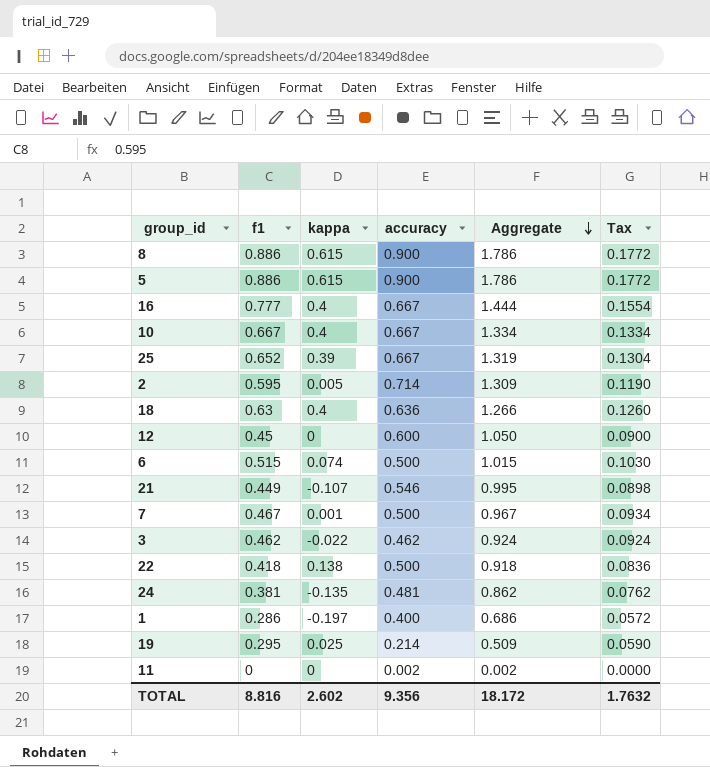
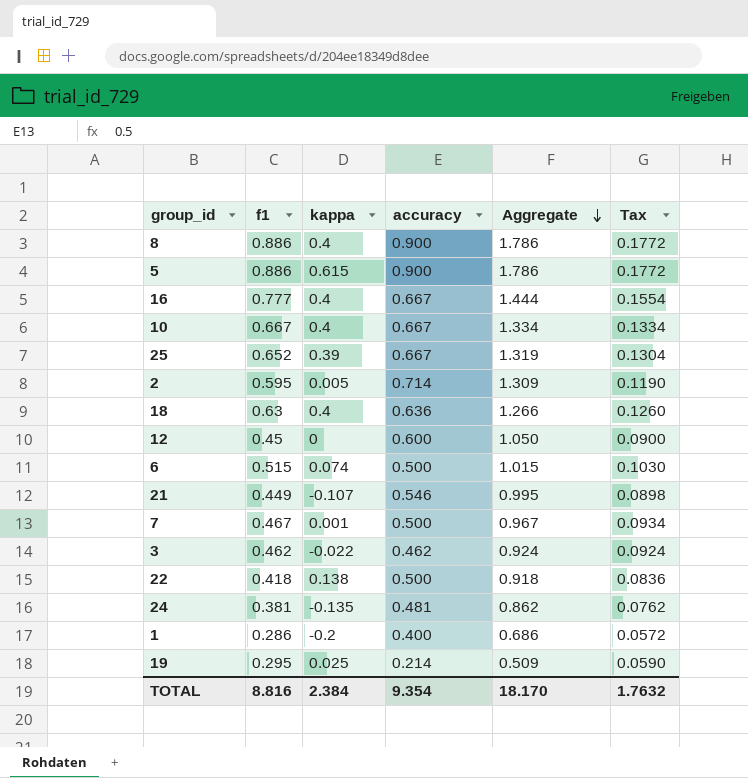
row 11: 0 | 0 | 0.002 | 0.002 | 0.0000 -> none
8 | kappa: 0.615 -> 0.4
1 | kappa: -0.197 -> -0.2
TOTAL | kappa: 2.602 -> 2.384
TOTAL | accuracy: 9.356 -> 9.354
TOTAL | Aggregate: 18.172 -> 18.170

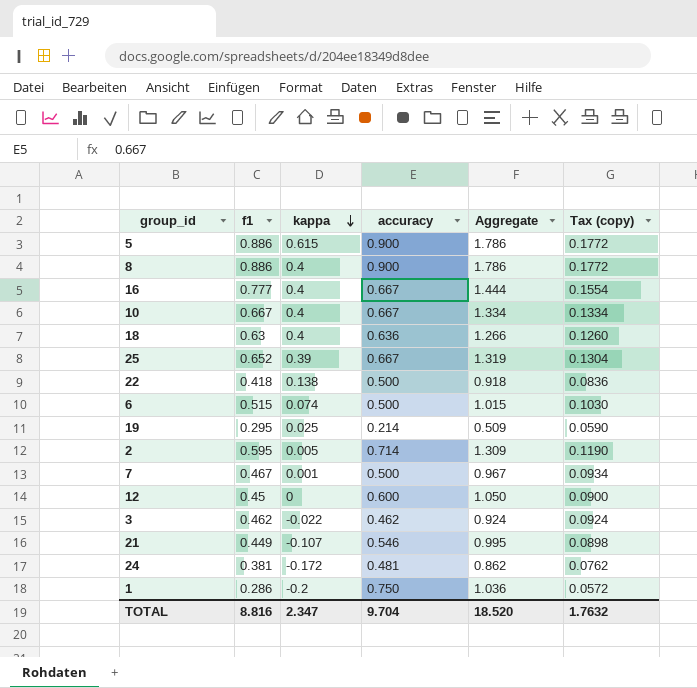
row order: Aggregate descending -> kappa descending
column name: Tax -> Tax (copy)
24 | kappa: -0.135 -> -0.172
1 | accuracy: 0.400 -> 0.750
1 | Aggregate: 0.686 -> 1.036
TOTAL | kappa: 2.384 -> 2.347
TOTAL | accuracy: 9.354 -> 9.704
TOTAL | Aggregate: 18.170 -> 18.520

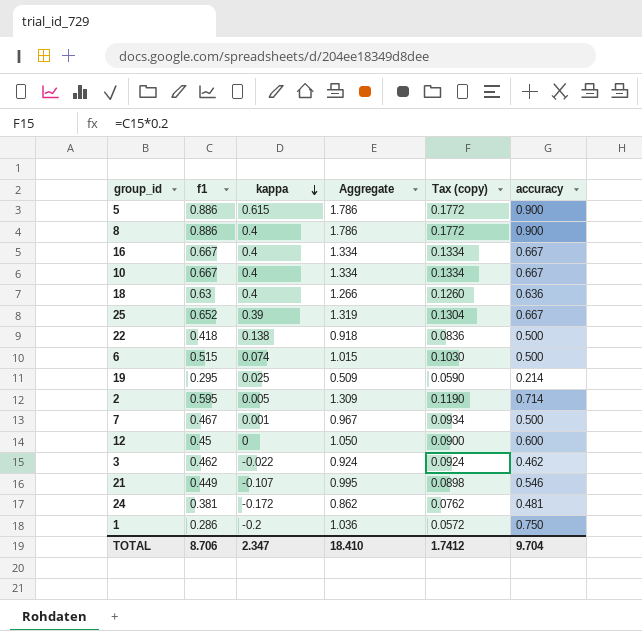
column accuracy | position: 4 -> 6
16 | f1: 0.777 -> 0.667
16 | Aggregate: 1.444 -> 1.334
16 | Tax (copy): 0.1554 -> 0.1334
TOTAL | f1: 8.816 -> 8.706
TOTAL | Aggregate: 18.520 -> 18.410
TOTAL | Tax (copy): 1.7632 -> 1.7412

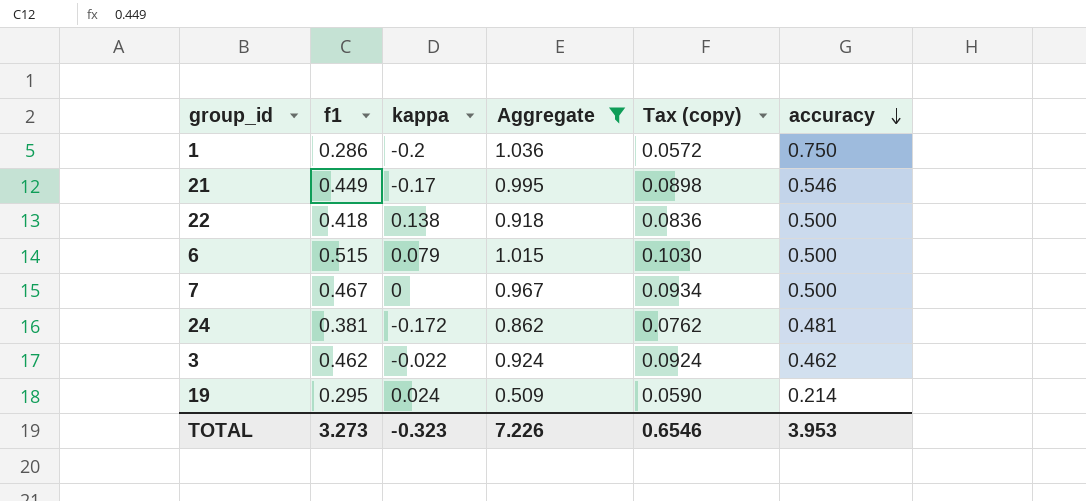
filter: none -> Aggregate <= 1.036
row order: kappa descending -> accuracy descending
21 | kappa: -0.107 -> -0.17
6 | kappa: 0.074 -> 0.079
7 | kappa: 0.001 -> 0
19 | kappa: 0.025 -> 0.024
TOTAL | f1: 8.706 -> 3.273
TOTAL | kappa: 2.347 -> -0.323
TOTAL | Aggregate: 18.410 -> 7.226
TOTAL | Tax (copy): 1.7412 -> 0.6546
TOTAL | accuracy: 9.704 -> 3.953

